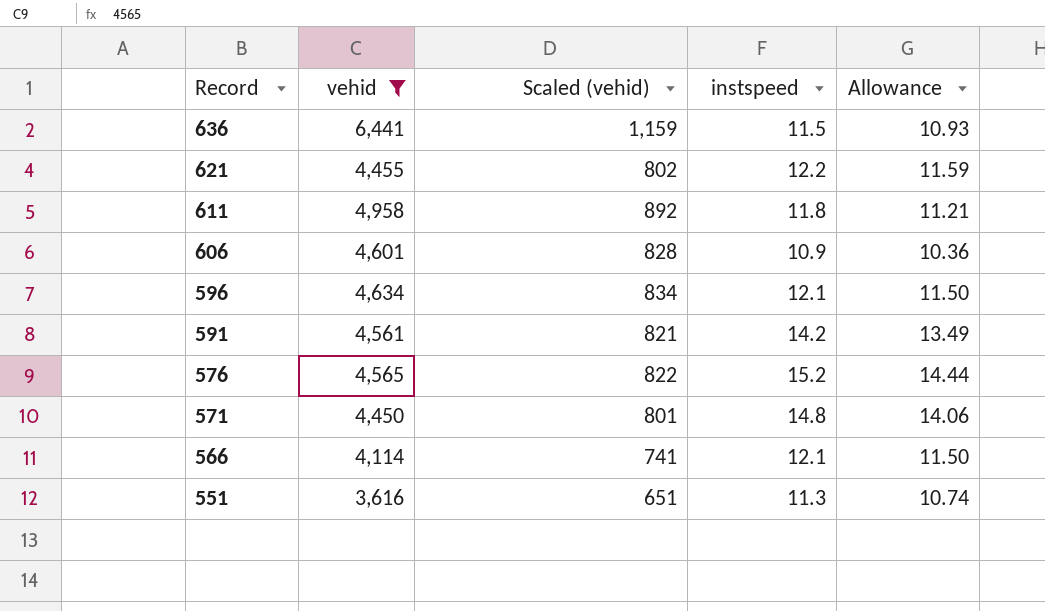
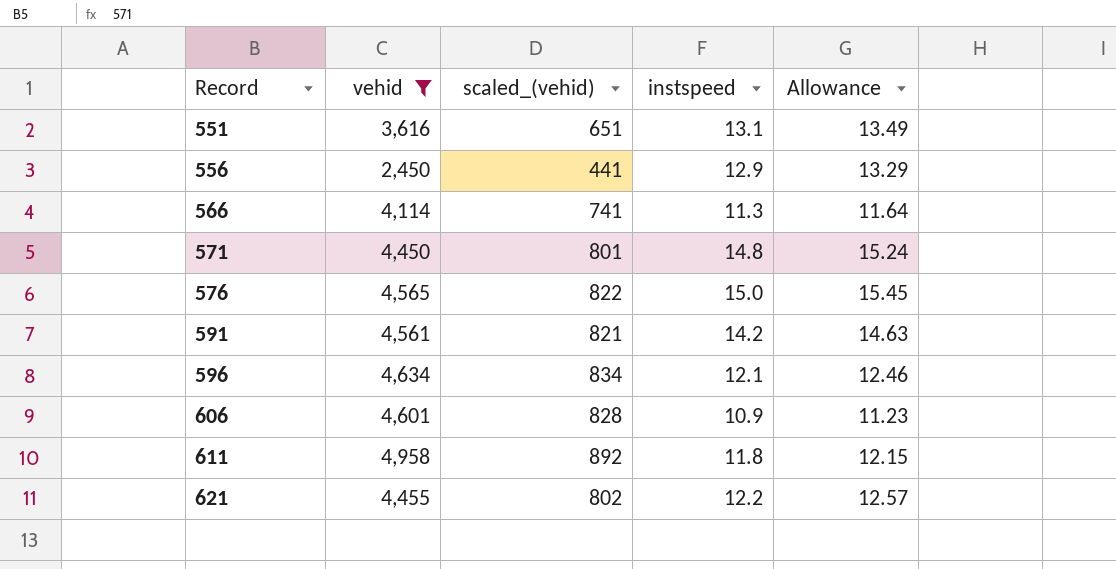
row order: Record descending -> Record ascending
column name: Scaled (vehid) -> scaled_(vehid)
column Allowance | formula: [instspeed] * 0.95 -> [instspeed] * 1.03
row 636: 6,441 | 1,159 | 11.5 | 10.93 -> none
551 | instspeed: 11.3 -> 13.1
row 556: none -> 2,450 | 441 | 12.9 | 13.29
566 | instspeed: 12.1 -> 11.3
576 | instspeed: 15.2 -> 15.0

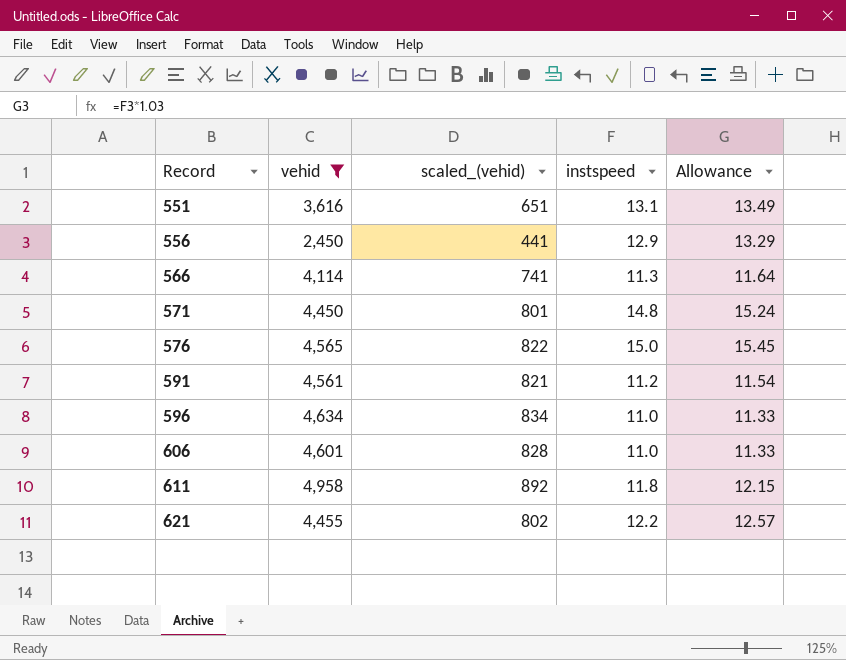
591 | instspeed: 14.2 -> 11.2
591 | Allowance: 14.63 -> 11.54
596 | instspeed: 12.1 -> 11.0
596 | Allowance: 12.46 -> 11.33
606 | instspeed: 10.9 -> 11.0
606 | Allowance: 11.23 -> 11.33

